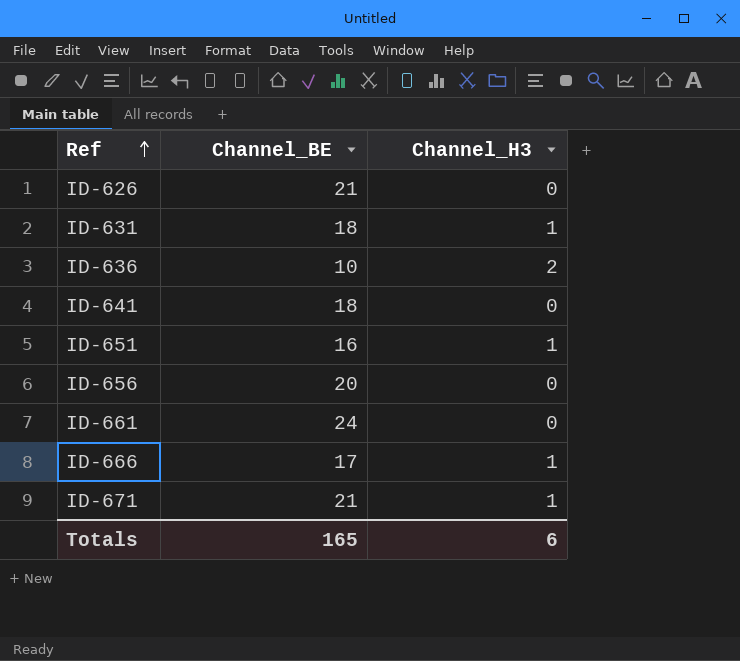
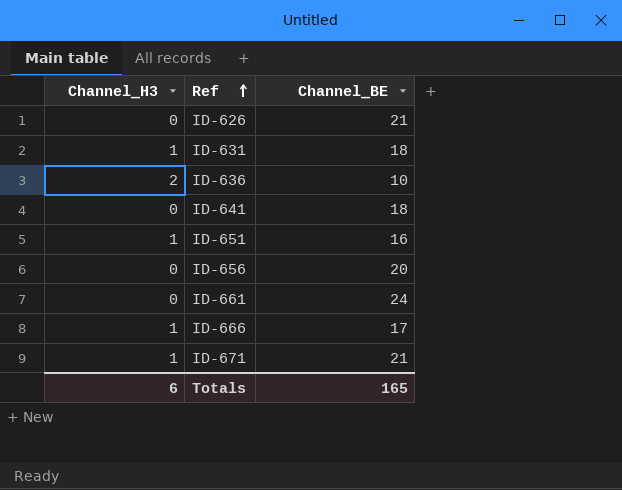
column Channel_H3 | position: 3 -> 1

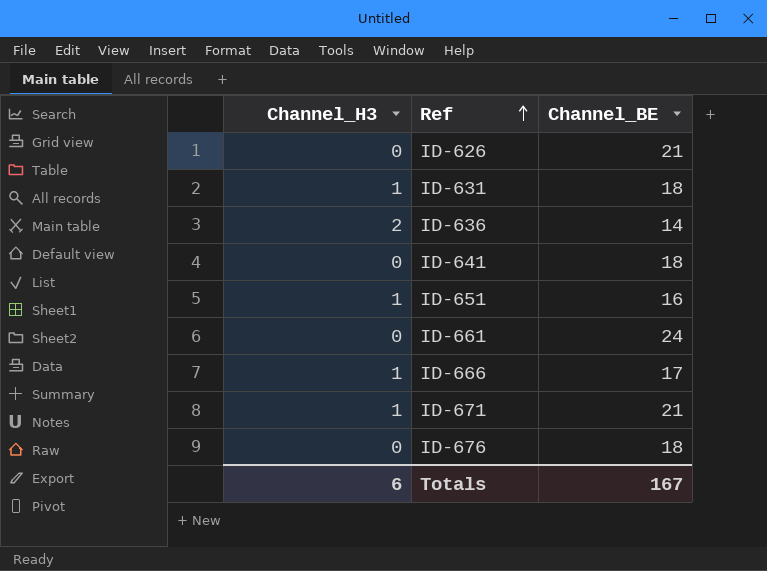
row ID-656: 0 | 20 -> none
ID-636 | Channel_BE: 10 -> 14
row ID-676: none -> 0 | 18
Totals | Channel_BE: 165 -> 167

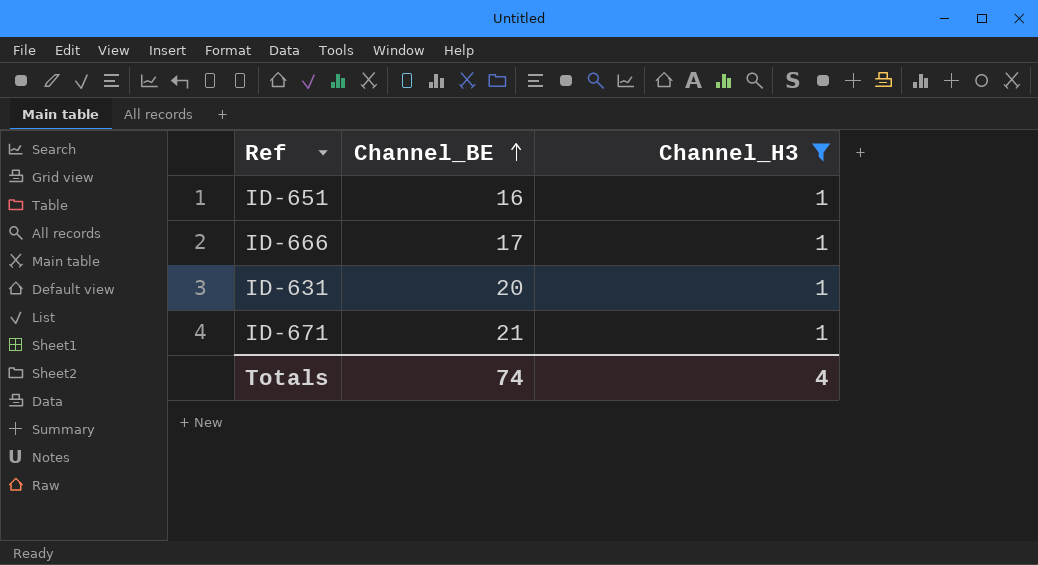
filter: none -> Channel_H3 = 1
row order: Ref ascending -> Channel_BE ascending
column Channel_H3 | position: 1 -> 3
ID-631 | Channel_BE: 18 -> 20
Totals | Channel_BE: 167 -> 74
Totals | Channel_H3: 6 -> 4

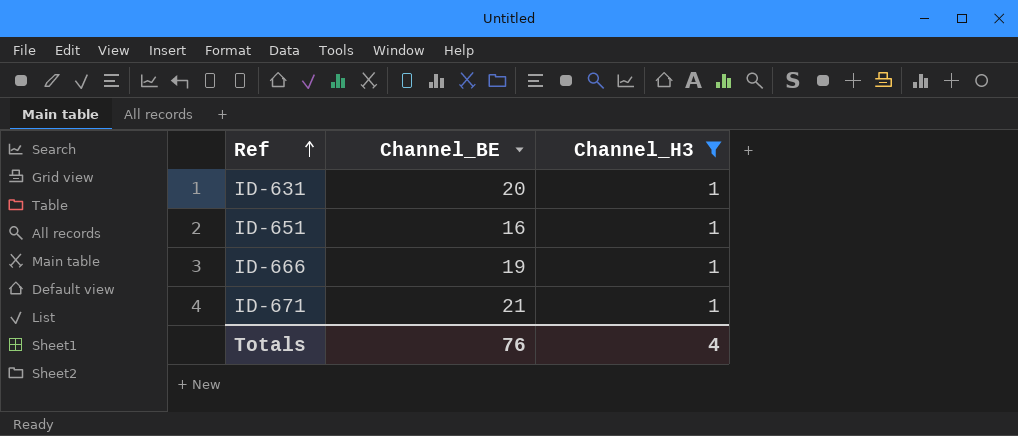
row order: Channel_BE ascending -> Ref ascending
ID-666 | Channel_BE: 17 -> 19
Totals | Channel_BE: 74 -> 76

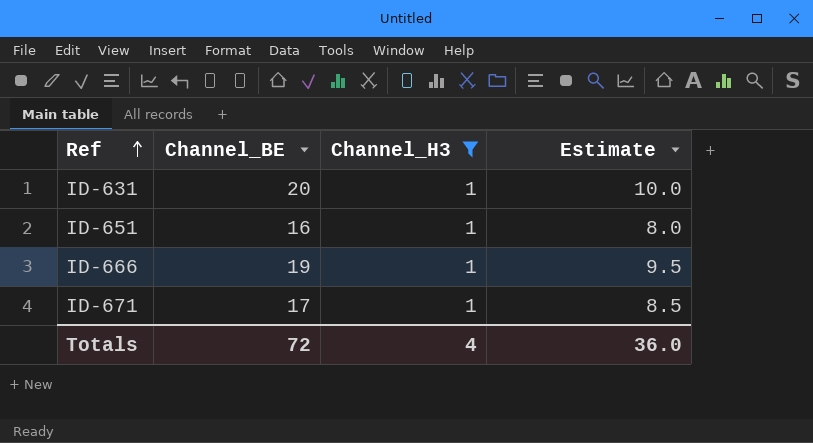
column Estimate | formula: none -> [Channel_BE] * 0.5
ID-671 | Channel_BE: 21 -> 17
Totals | Channel_BE: 76 -> 72

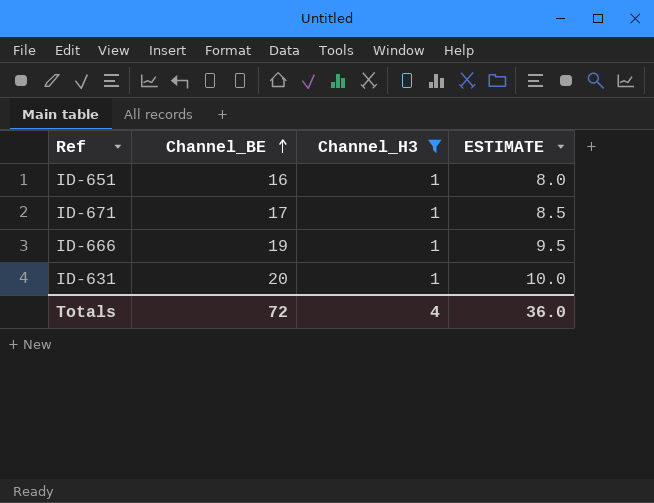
row order: Ref ascending -> Channel_BE ascending
column name: Estimate -> ESTIMATE

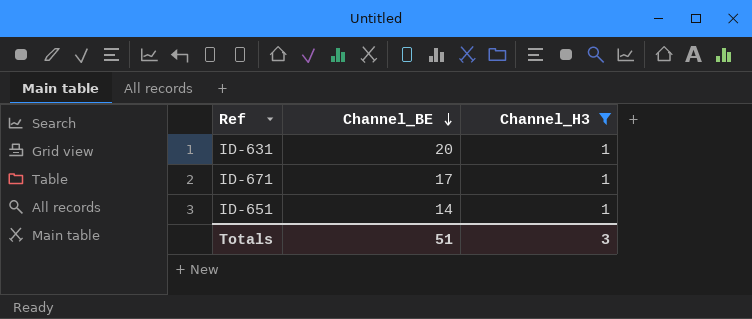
row order: Channel_BE ascending -> Channel_BE descending
column ESTIMATE | formula: [Channel_BE] * 0.5 -> none
row ID-666: 19 | 1 | 9.5 -> none
ID-651 | Channel_BE: 16 -> 14
Totals | Channel_BE: 72 -> 51
Totals | Channel_H3: 4 -> 3

